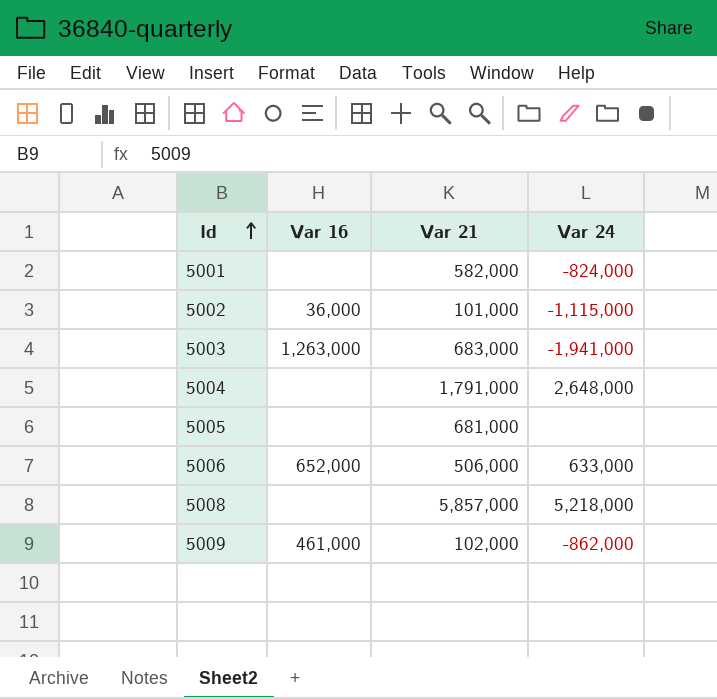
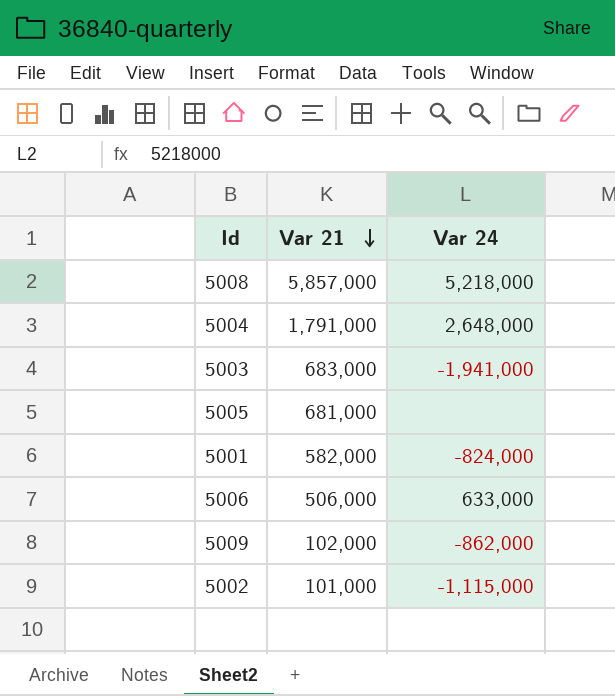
row order: Id ascending -> Var 21 descending
column Var 16 | position: 2 -> none

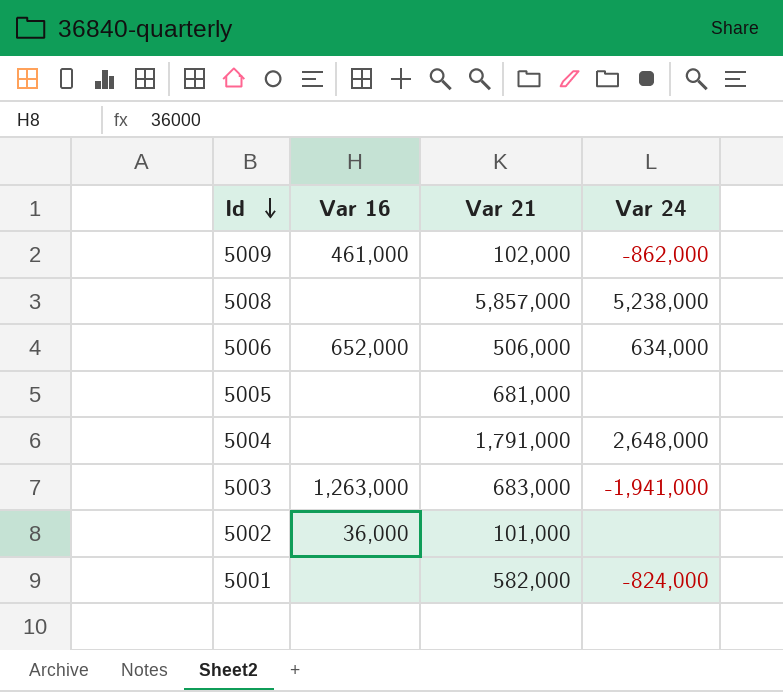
row order: Var 21 descending -> Id descending
column Var 16 | position: none -> 2
5008 | Var 24: 5,218,000 -> 5,238,000
5006 | Var 24: 633,000 -> 634,000
5002 | Var 24: -1,115,000 -> none

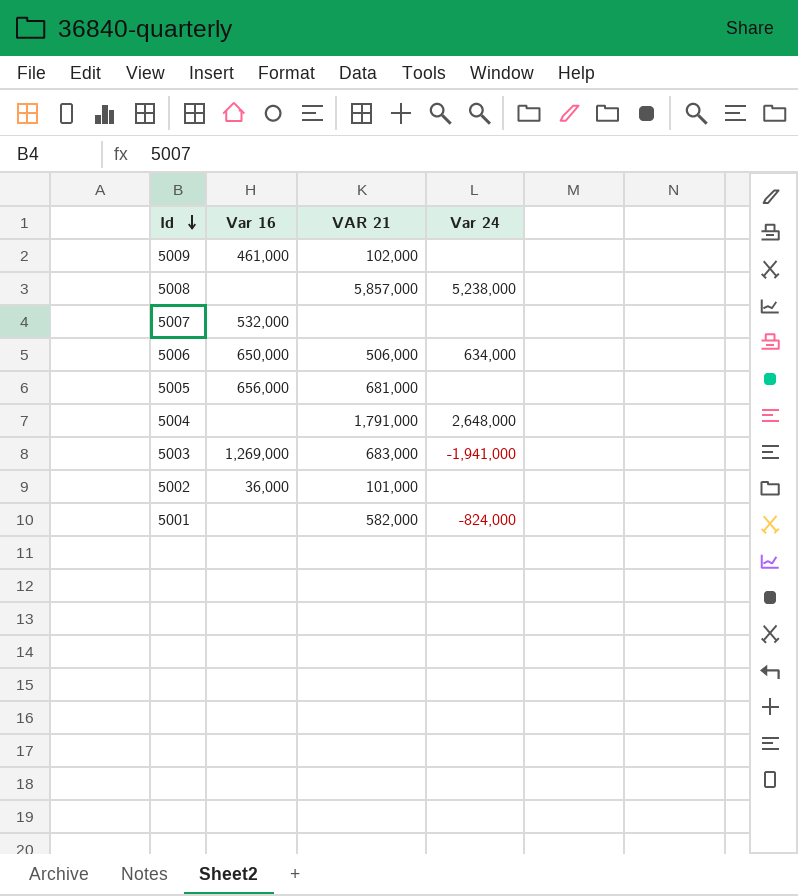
column name: Var 21 -> VAR 21
5009 | Var 24: -862,000 -> none
row 5007: none -> 532,000 | none | none
5006 | Var 16: 652,000 -> 650,000
5005 | Var 16: none -> 656,000
5003 | Var 16: 1,263,000 -> 1,269,000

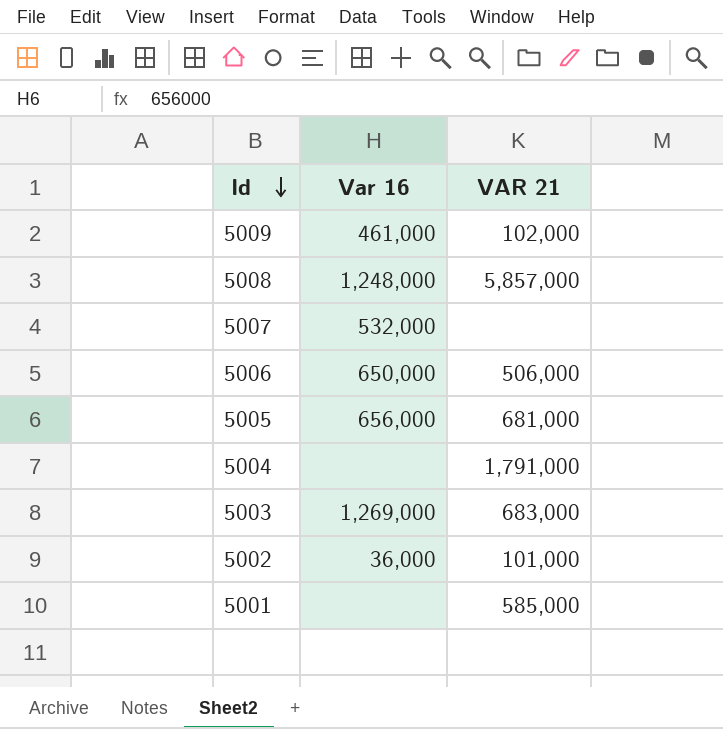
column Var 24 | position: 4 -> none
5008 | Var 16: none -> 1,248,000
5001 | VAR 21: 582,000 -> 585,000

